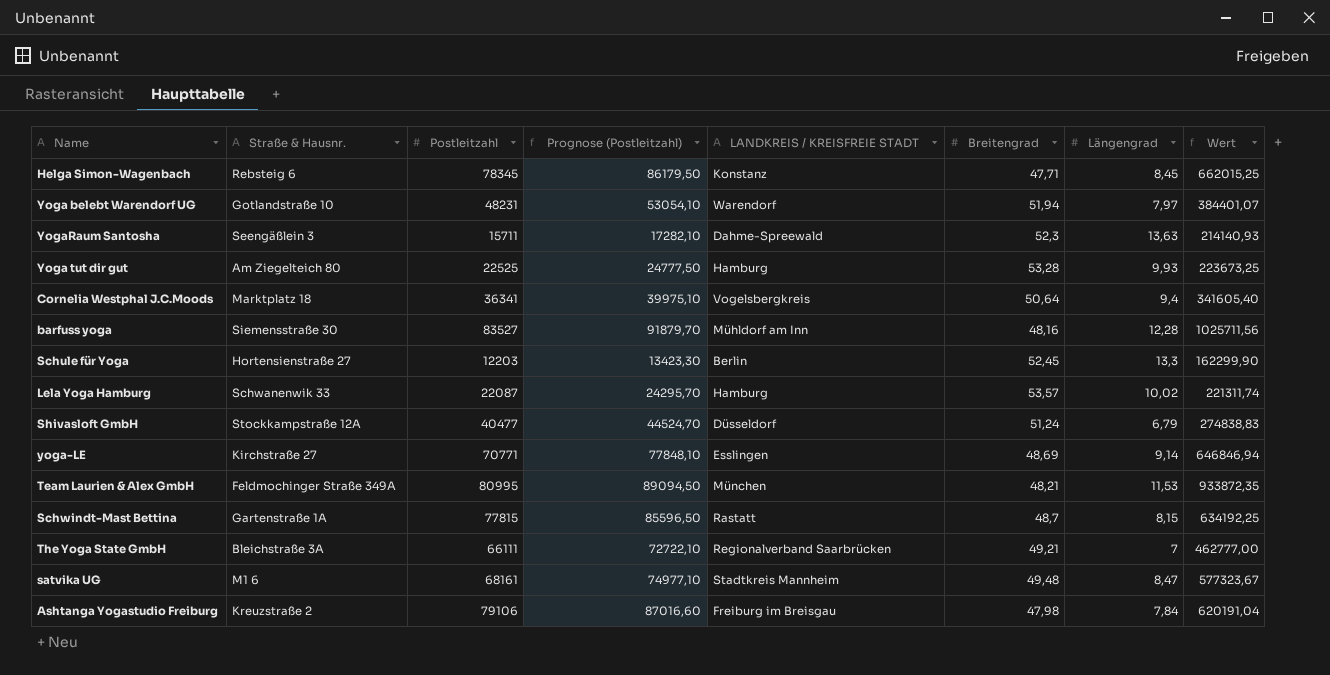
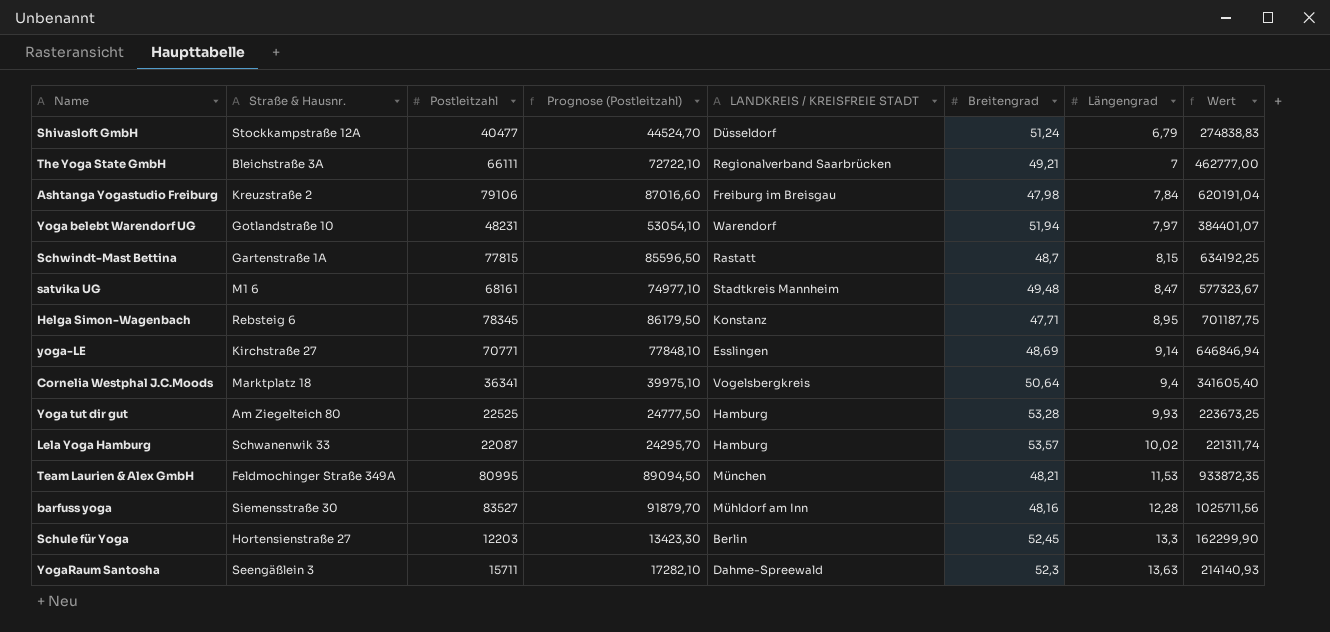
row order: none -> Längengrad ascending
Helga Simon-Wagenbach | Längengrad: 8,45 -> 8,95
Helga Simon-Wagenbach | Wert: 662015,25 -> 701187,75

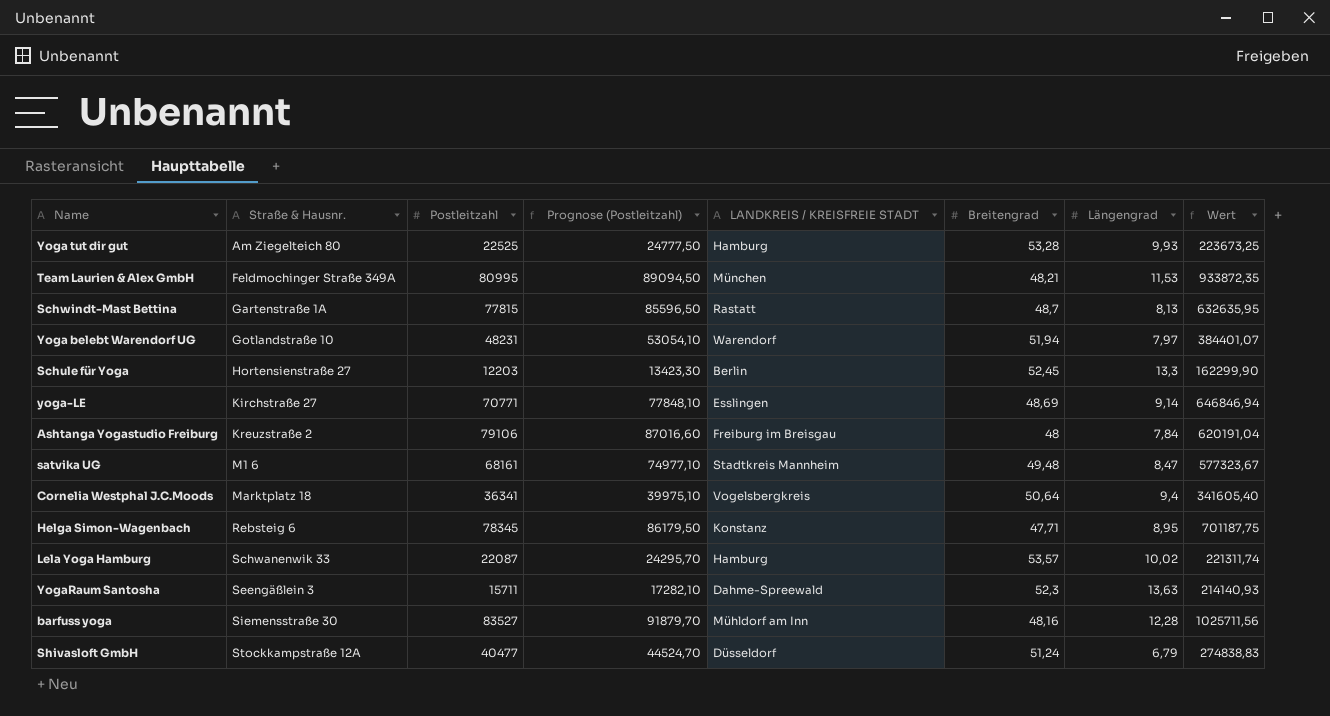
row order: Längengrad ascending -> Straße & Hausnr. ascending
row The Yoga State GmbH: Bleichstraße 3A | 66111 | 72722,10 | Regionalverband Saarbrücken | 49,21 | 7 | 462777,00 -> none
Schwindt-Mast Bettina | Längengrad: 8,15 -> 8,13
Schwindt-Mast Bettina | Wert: 634192,25 -> 632635,95
Ashtanga Yogastudio Freiburg | Breitengrad: 47,98 -> 48

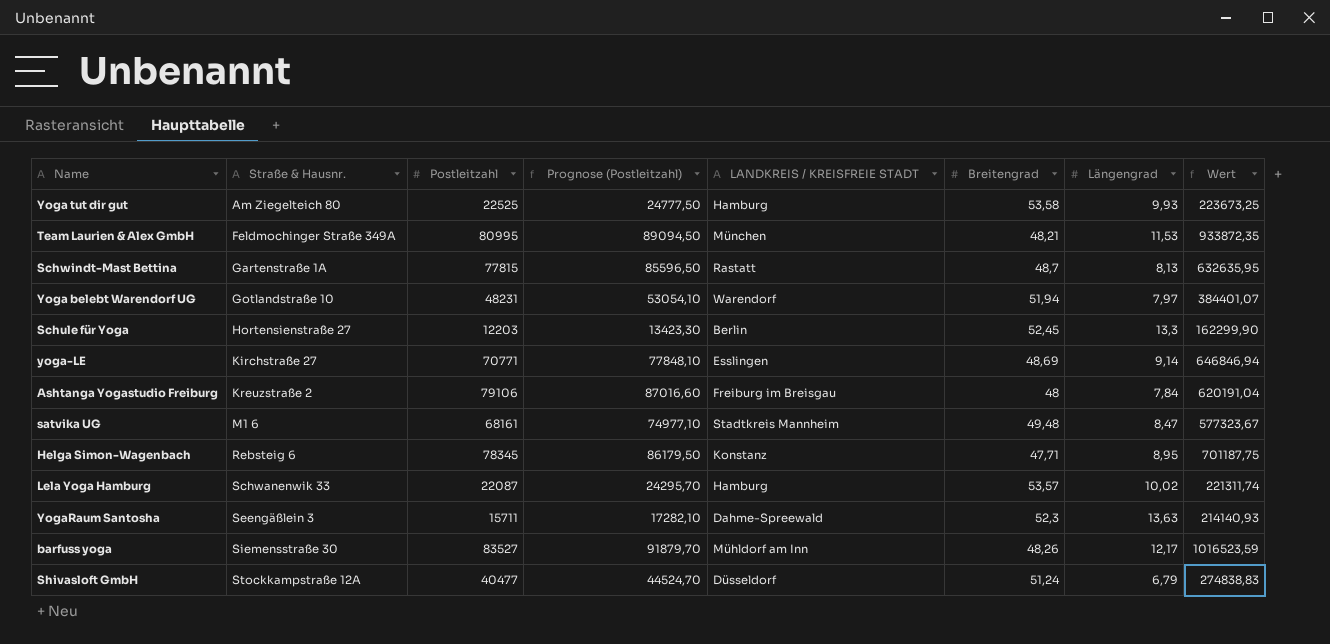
row Cornelia Westphal J.C.Moods: Marktplatz 18 | 36341 | 39975,10 | Vogelsbergkreis | 50,64 | 9,4 | 341605,40 -> none
Yoga tut dir gut | Breitengrad: 53,28 -> 53,58
barfuss yoga | Breitengrad: 48,16 -> 48,26
barfuss yoga | Längengrad: 12,28 -> 12,17
barfuss yoga | Wert: 1025711,56 -> 1016523,59

